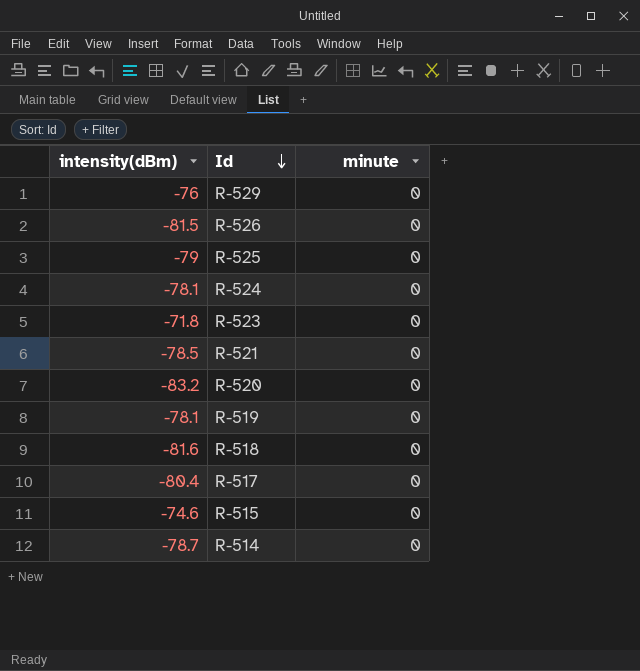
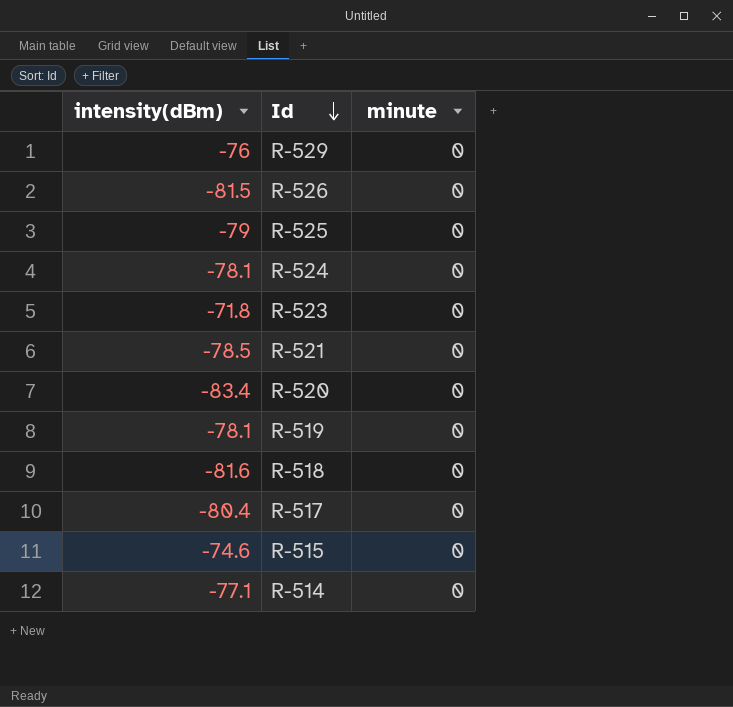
R-520 | intensity(dBm): -83.2 -> -83.4
R-514 | intensity(dBm): -78.7 -> -77.1

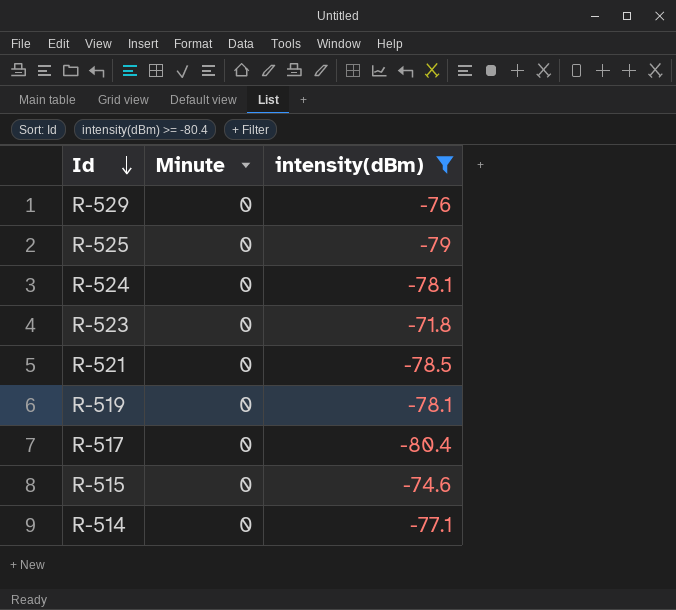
filter: none -> intensity(dBm) >= -80.4
column name: minute -> Minute
column intensity(dBm) | position: 1 -> 3

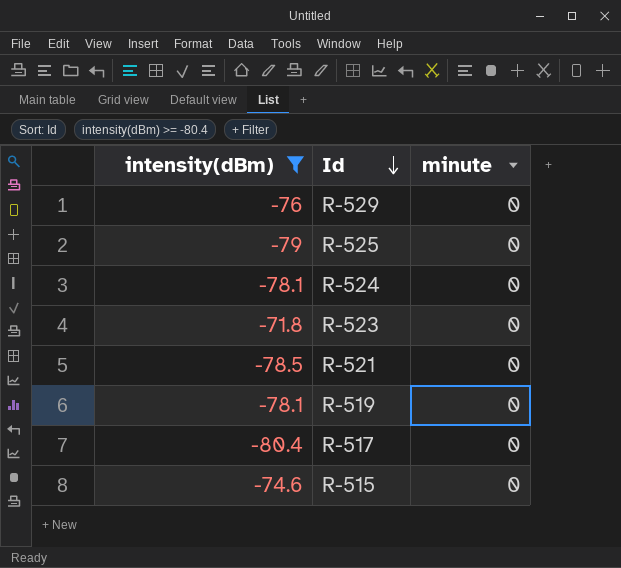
column intensity(dBm) | position: 3 -> 1
column name: Minute -> minute
row R-514: 0 | -77.1 -> none

